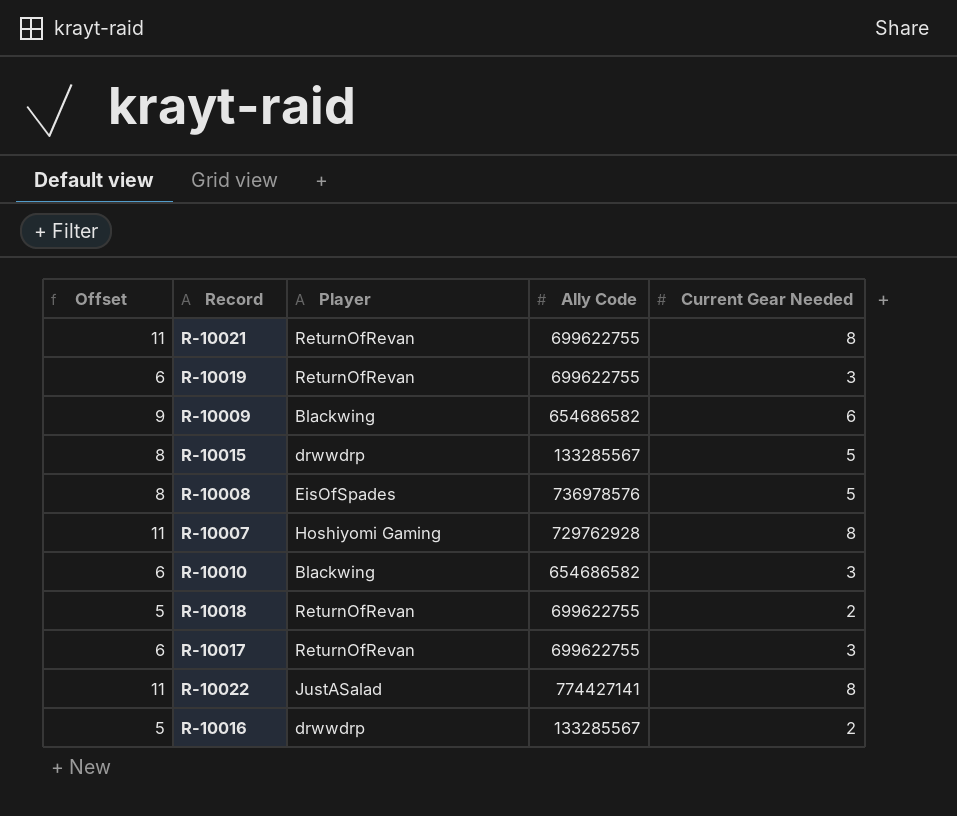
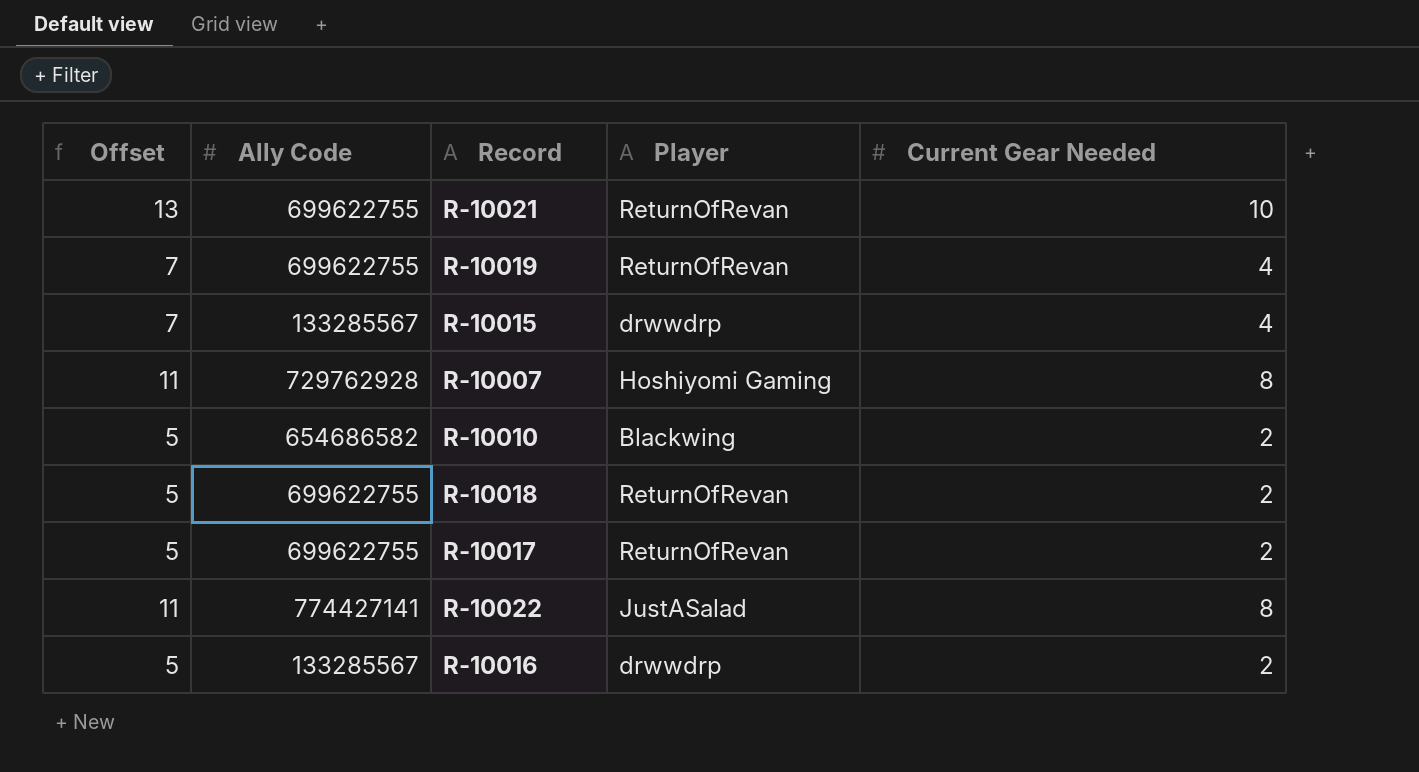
column Ally Code | position: 4 -> 2
row R-10009: 9 | Blackwing | 654686582 | 6 -> none
row R-10008: 8 | EisOfSpades | 736978576 | 5 -> none
R-10021 | Offset: 11 -> 13
R-10021 | Current Gear Needed: 8 -> 10
R-10019 | Offset: 6 -> 7
R-10019 | Current Gear Needed: 3 -> 4
R-10015 | Offset: 8 -> 7
R-10015 | Current Gear Needed: 5 -> 4
R-10010 | Offset: 6 -> 5
R-10010 | Current Gear Needed: 3 -> 2
R-10017 | Offset: 6 -> 5
R-10017 | Current Gear Needed: 3 -> 2

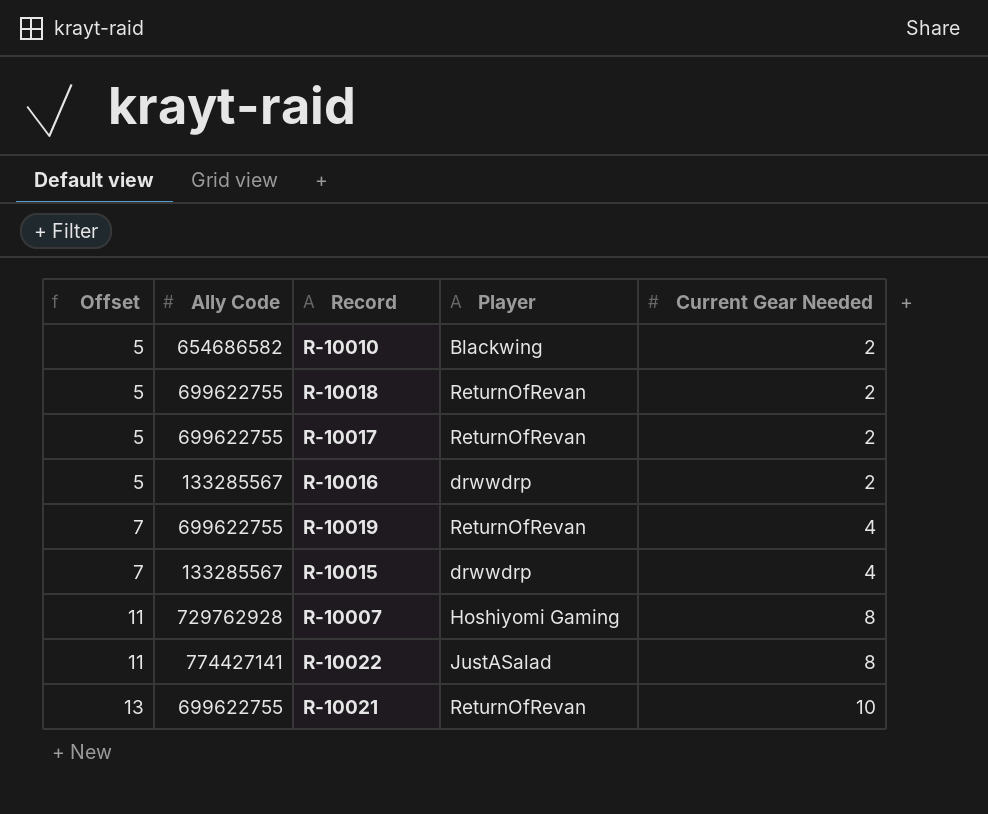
row order: none -> Offset ascending

